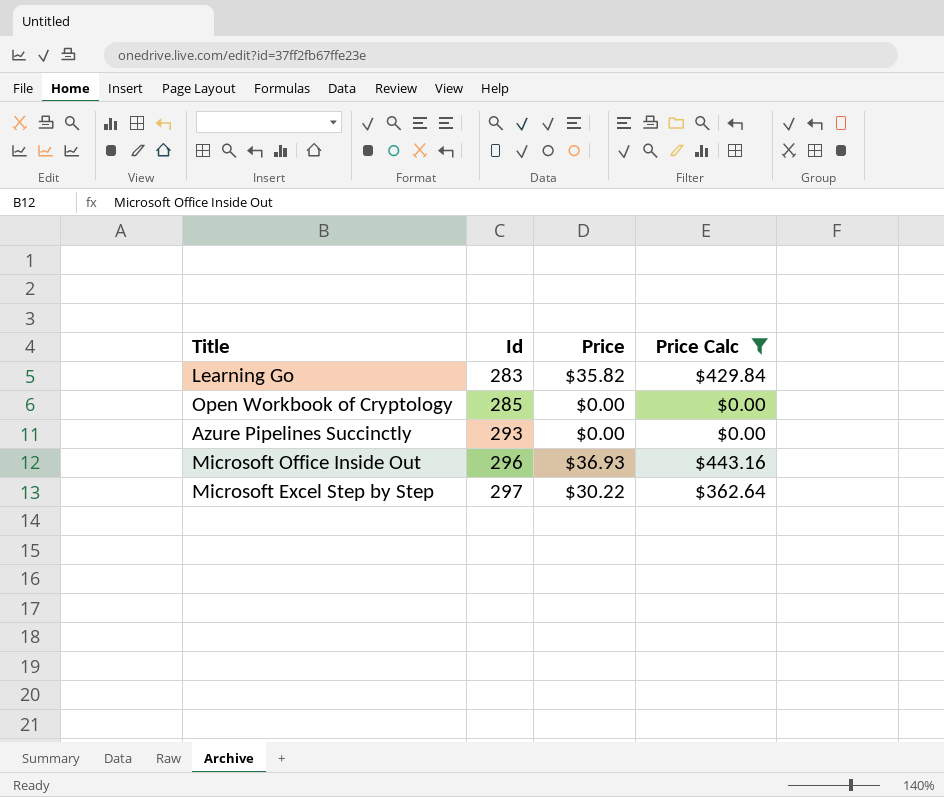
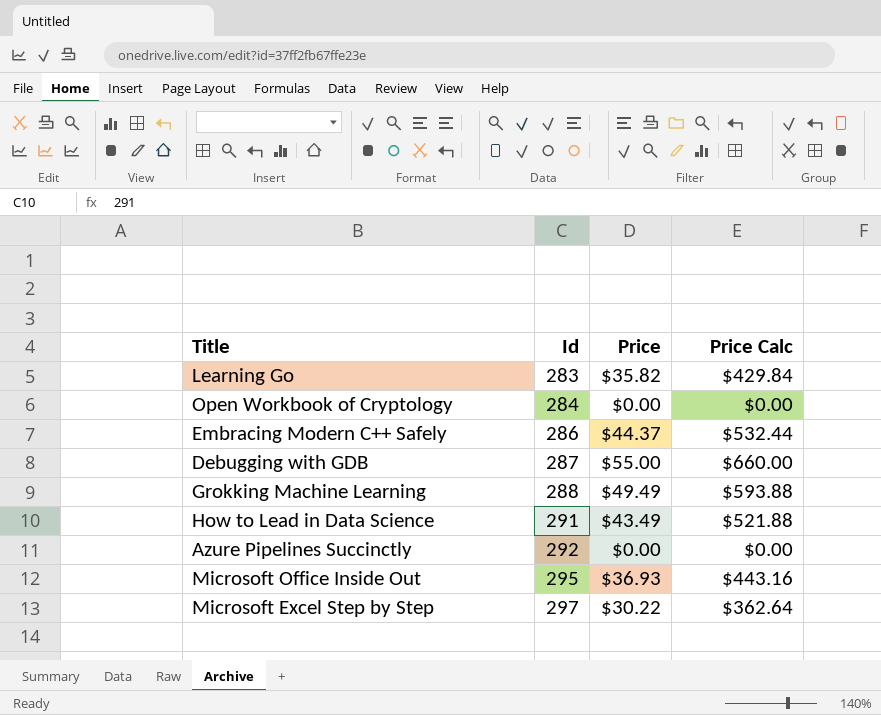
filter: Price Calc <= $443.16 -> none
Open Workbook of Cryptology | Id: 285 -> 284
Azure Pipelines Succinctly | Id: 293 -> 292
Microsoft Office Inside Out | Id: 296 -> 295

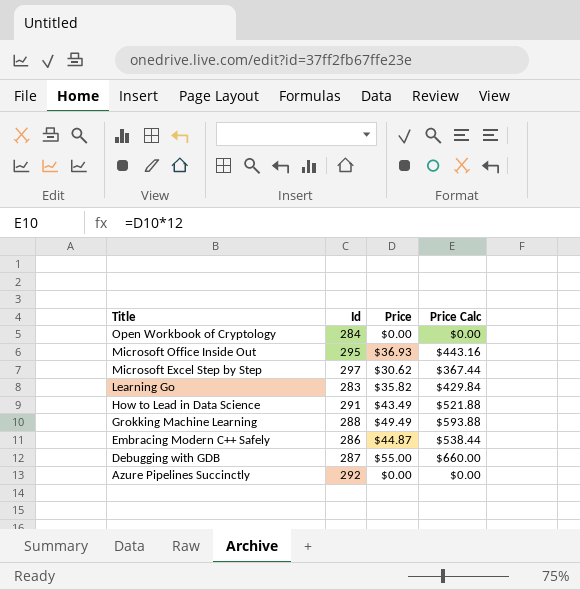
row order: Id ascending -> Title descending
Microsoft Excel Step by Step | Price: $30.22 -> $30.62
Microsoft Excel Step by Step | Price Calc: $362.64 -> $367.44
Embracing Modern C++ Safely | Price: $44.37 -> $44.87
Embracing Modern C++ Safely | Price Calc: $532.44 -> $538.44

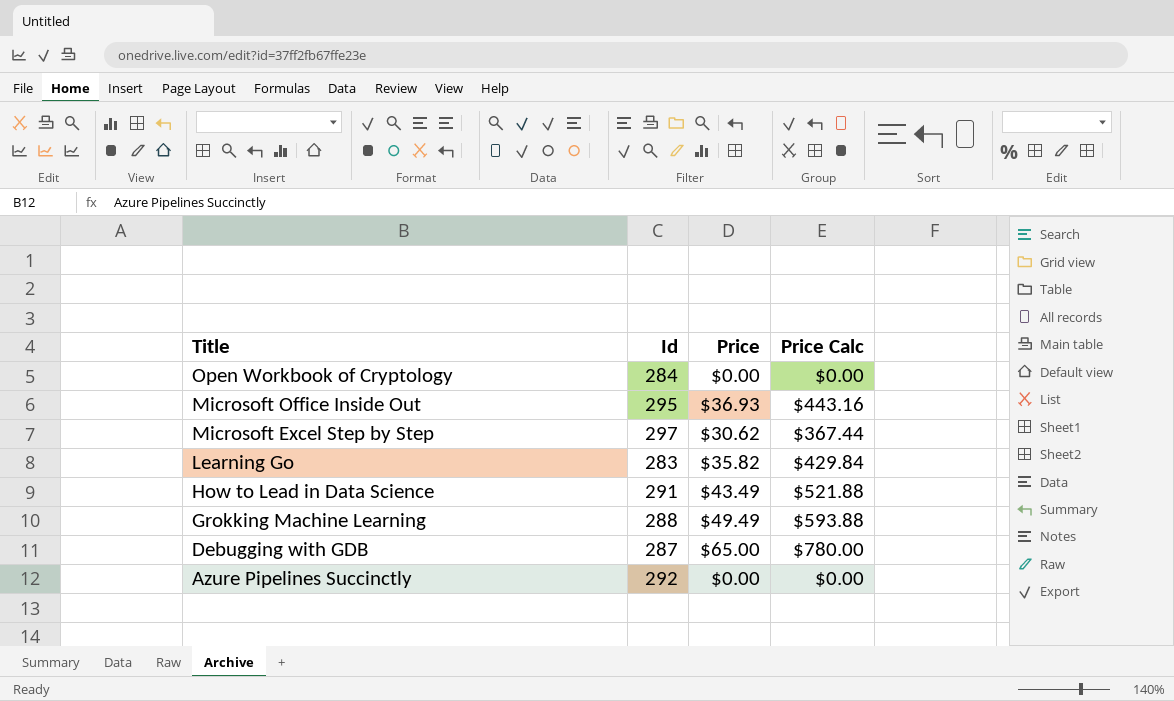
row Embracing Modern C++ Safely: 286 | $44.87 | $538.44 -> none
Debugging with GDB | Price: $55.00 -> $65.00
Debugging with GDB | Price Calc: $660.00 -> $780.00

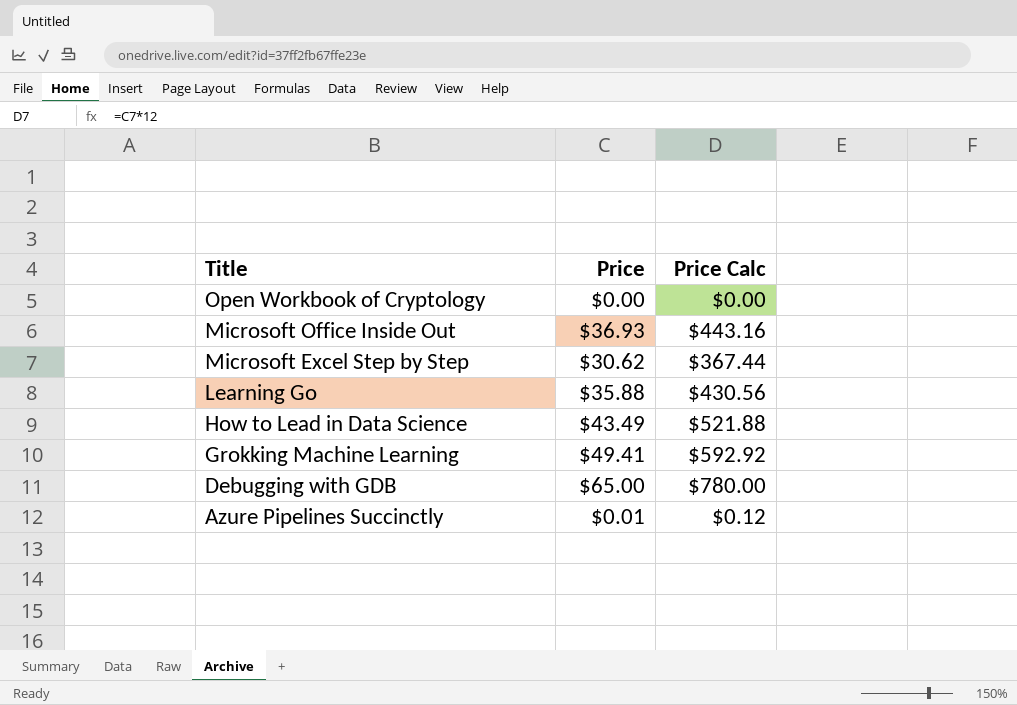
column Id | position: 2 -> none
Learning Go | Price: $35.82 -> $35.88
Learning Go | Price Calc: $429.84 -> $430.56
Grokking Machine Learning | Price: $49.49 -> $49.41
Grokking Machine Learning | Price Calc: $593.88 -> $592.92
Azure Pipelines Succinctly | Price: $0.00 -> $0.01
Azure Pipelines Succinctly | Price Calc: $0.00 -> $0.12

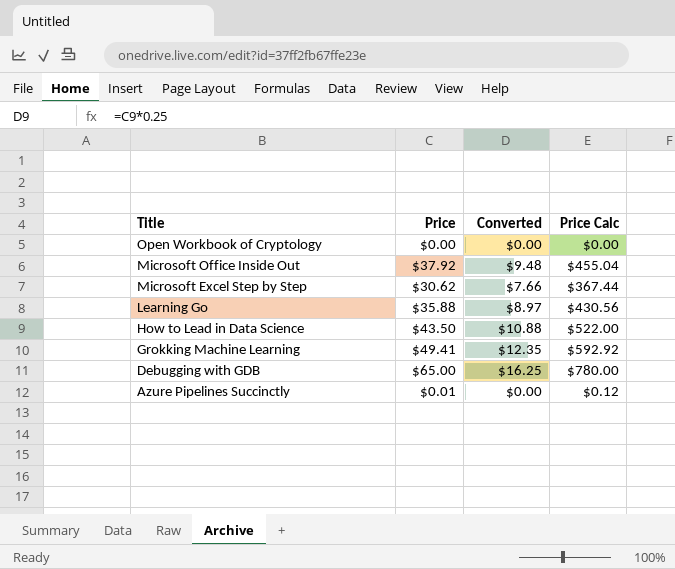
column Converted | formula: none -> [Price] * 0.25
Microsoft Office Inside Out | Price: $36.93 -> $37.92
Microsoft Office Inside Out | Price Calc: $443.16 -> $455.04
How to Lead in Data Science | Price: $43.49 -> $43.50
How to Lead in Data Science | Price Calc: $521.88 -> $522.00

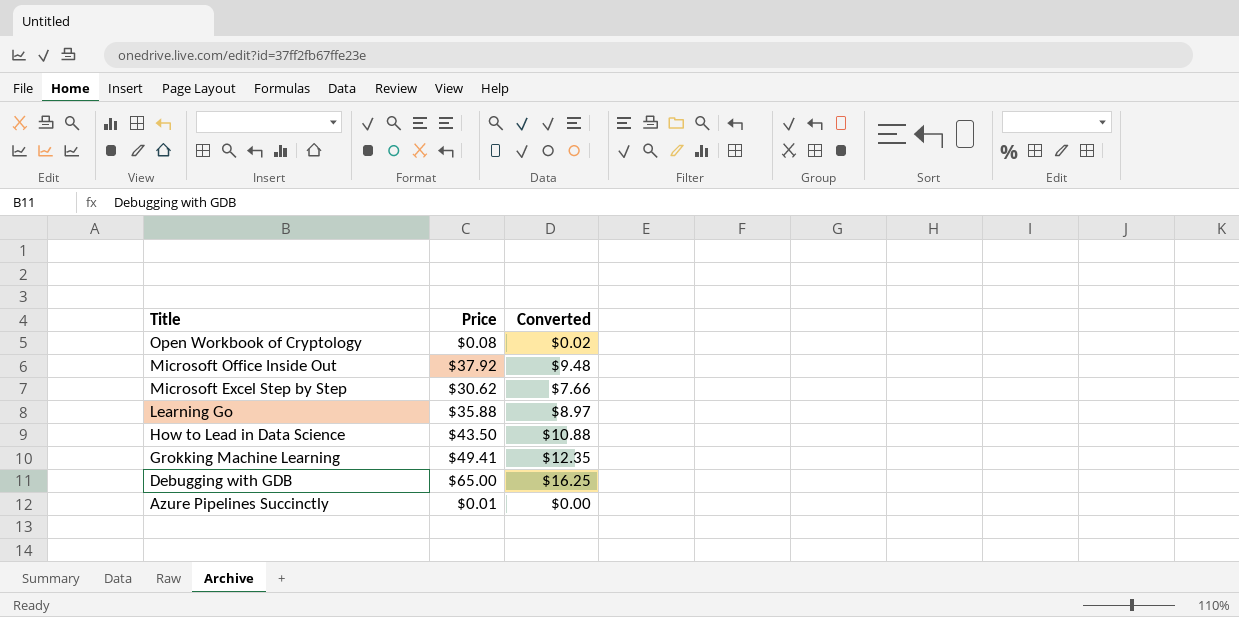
column Price Calc | formula: [Price] * 12 -> none
Open Workbook of Cryptology | Price: $0.00 -> $0.08
Open Workbook of Cryptology | Converted: $0.00 -> $0.02

